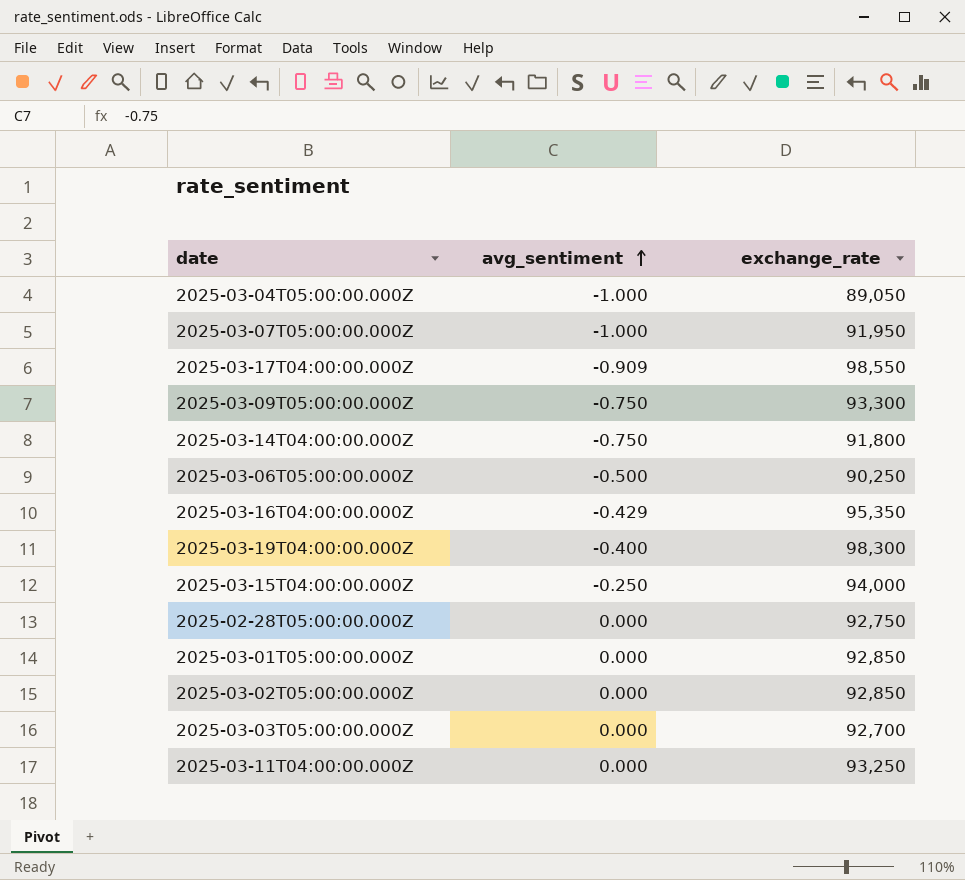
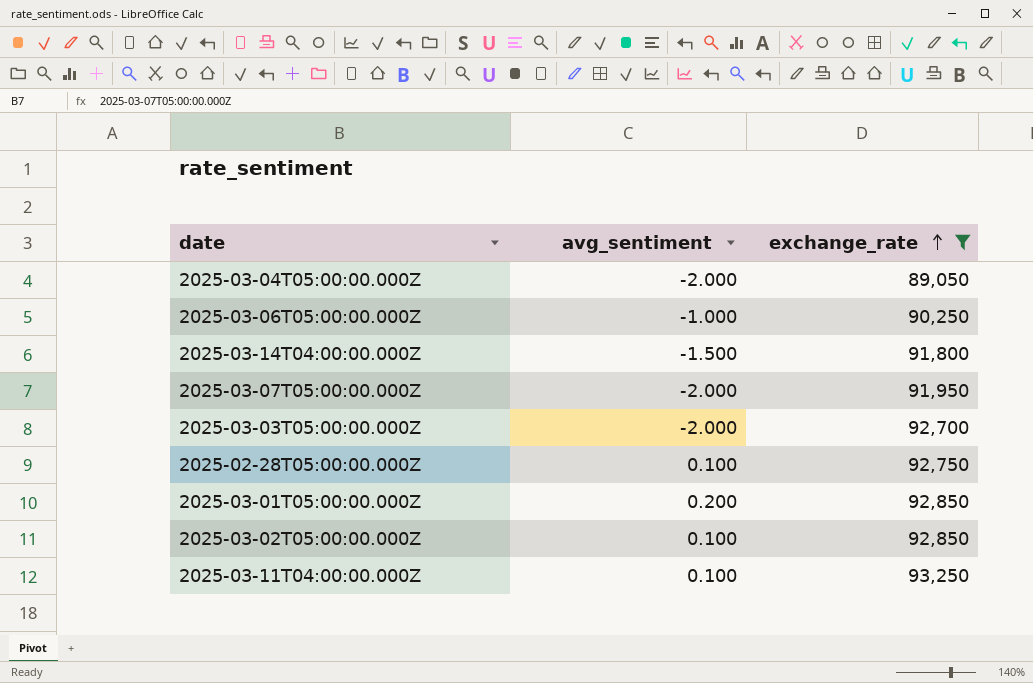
filter: none -> exchange_rate <= 93,250
row order: avg_sentiment ascending -> exchange_rate ascending
2025-03-04T05:00:00.000Z | avg_sentiment: -1.000 -> -2.000
2025-03-06T05:00:00.000Z | avg_sentiment: -0.500 -> -1.000
2025-03-14T04:00:00.000Z | avg_sentiment: -0.750 -> -1.500
2025-03-07T05:00:00.000Z | avg_sentiment: -1.000 -> -2.000
2025-03-03T05:00:00.000Z | avg_sentiment: 0.000 -> -2.000
2025-02-28T05:00:00.000Z | avg_sentiment: 0.000 -> 0.100
2025-03-01T05:00:00.000Z | avg_sentiment: 0.000 -> 0.200
2025-03-02T05:00:00.000Z | avg_sentiment: 0.000 -> 0.100
2025-03-11T04:00:00.000Z | avg_sentiment: 0.000 -> 0.100

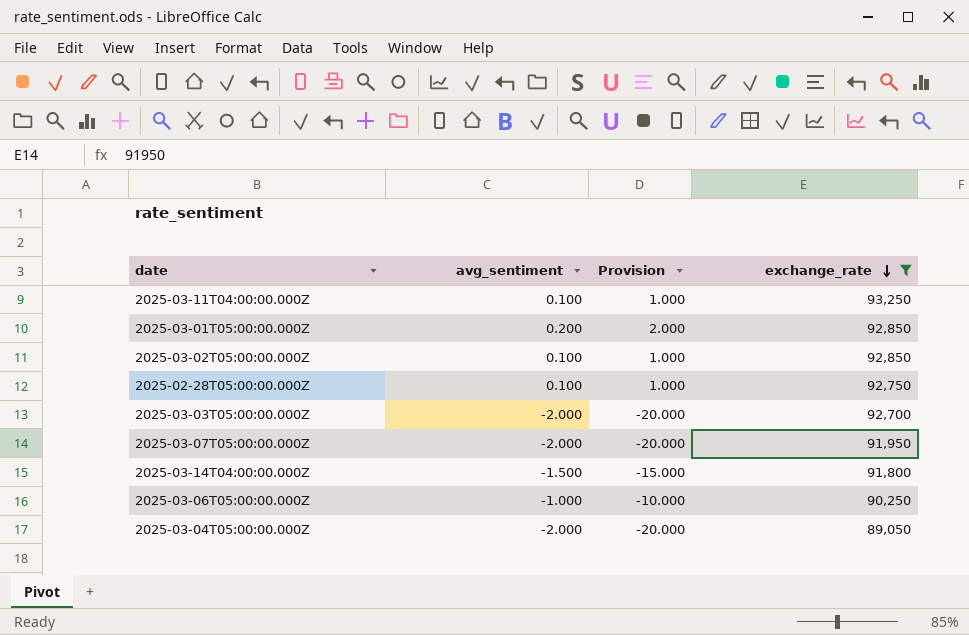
row order: exchange_rate ascending -> exchange_rate descending
column Provision | formula: none -> [avg_sentiment] * 10

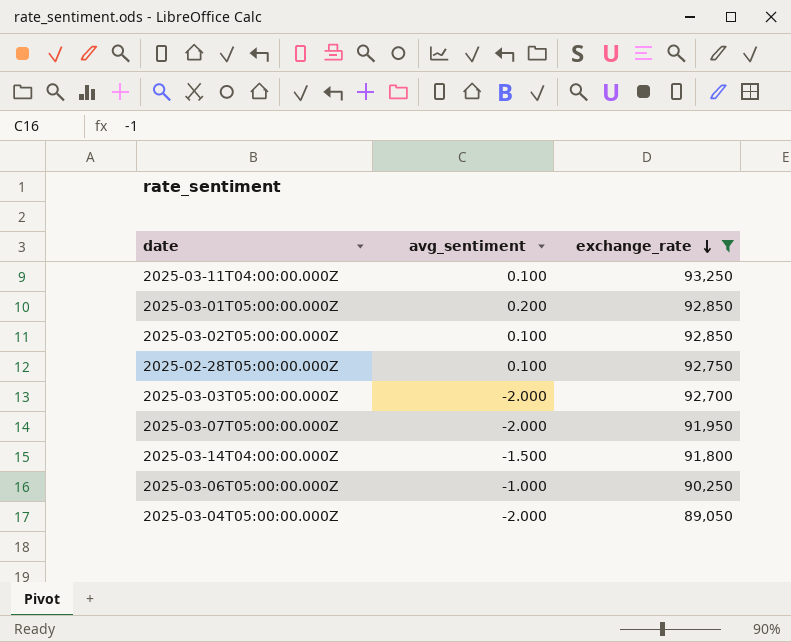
column Provision | formula: [avg_sentiment] * 10 -> none

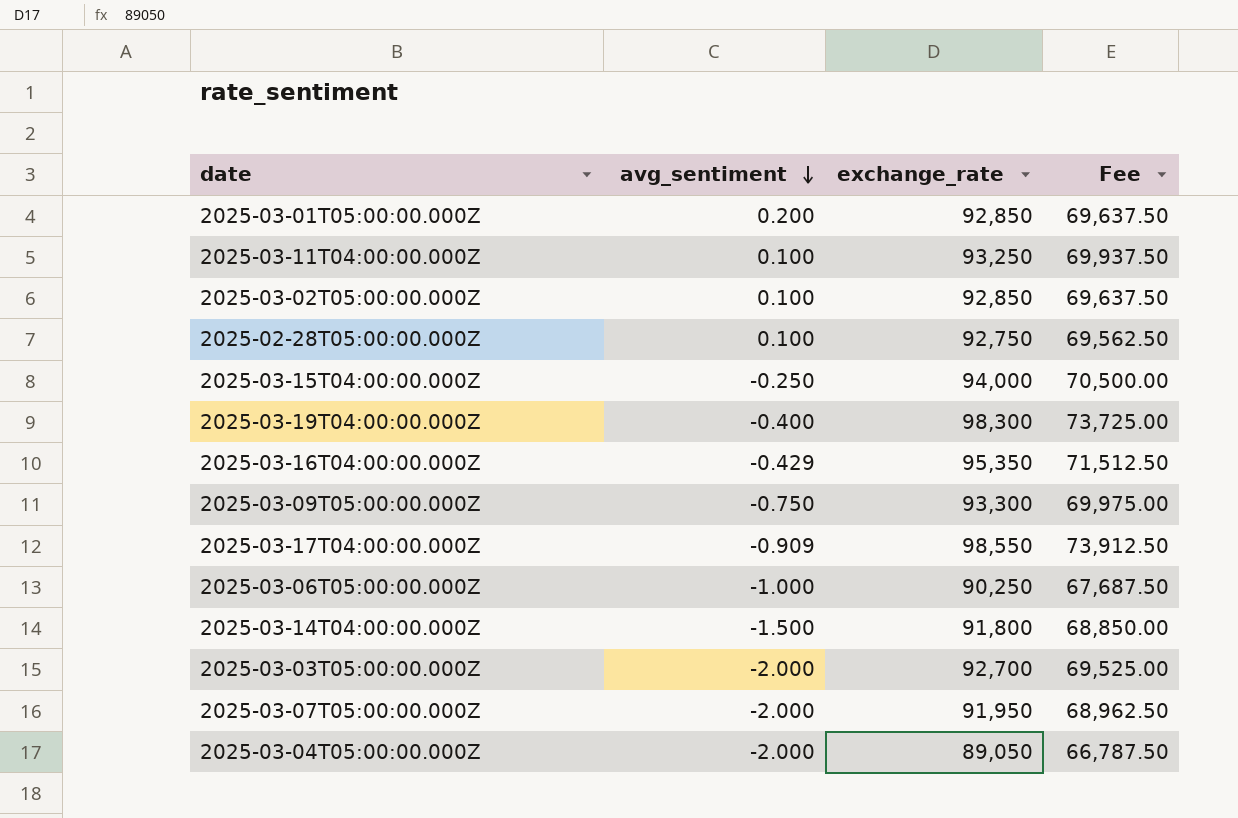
filter: exchange_rate <= 93,250 -> none
row order: exchange_rate descending -> avg_sentiment descending
column Fee | formula: none -> [exchange_rate] * 0.75

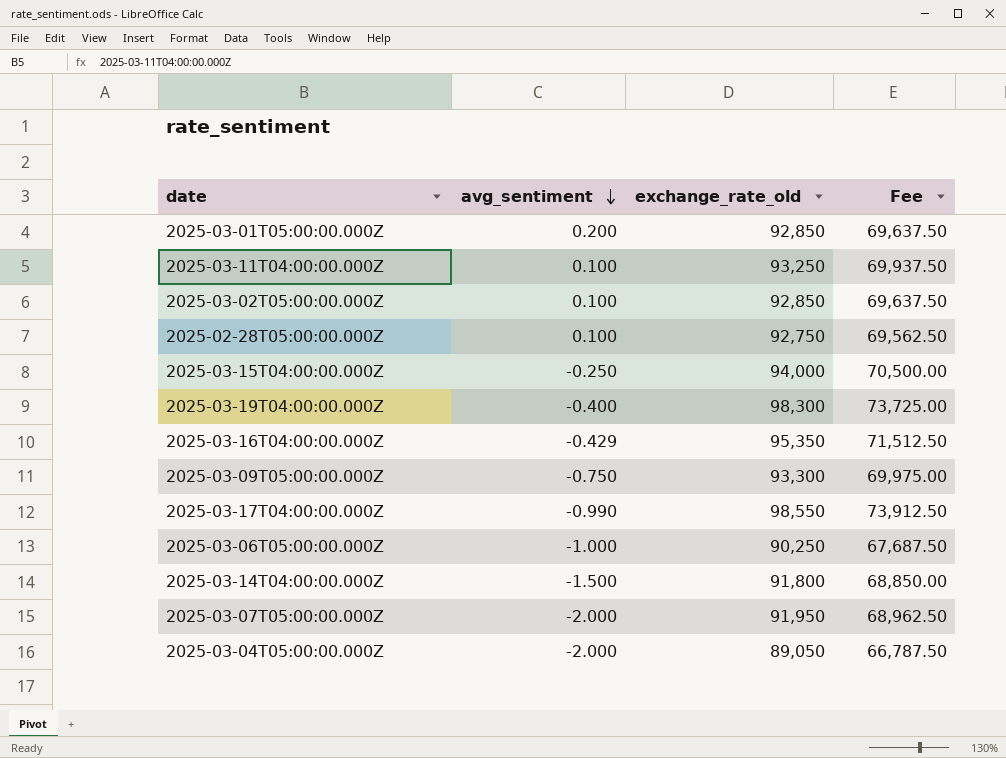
column name: exchange_rate -> exchange_rate_old
row 2025-03-03T05:00:00.000Z: -2.000 | 92,700 | 69,525.00 -> none
2025-03-17T04:00:00.000Z | avg_sentiment: -0.909 -> -0.990

